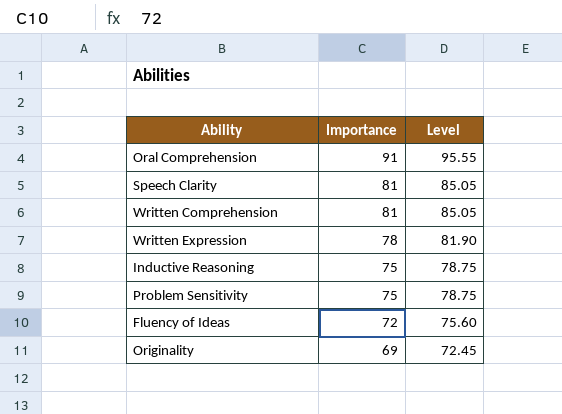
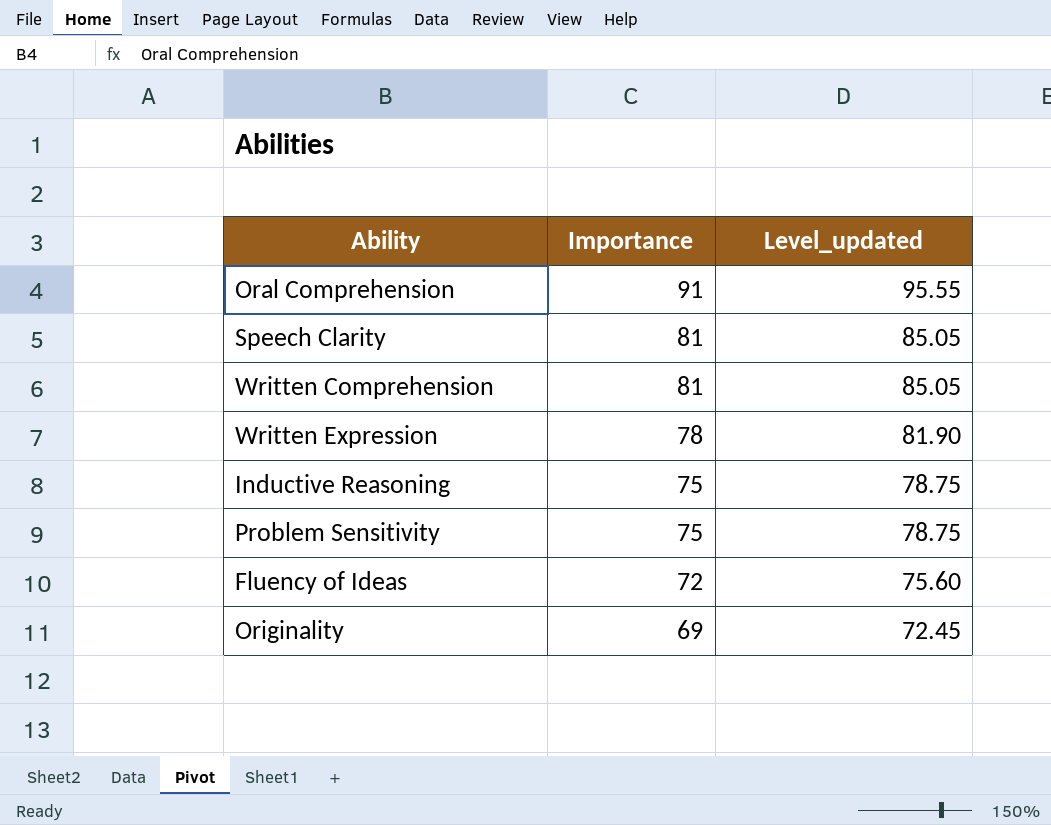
column name: Level -> Level_updated

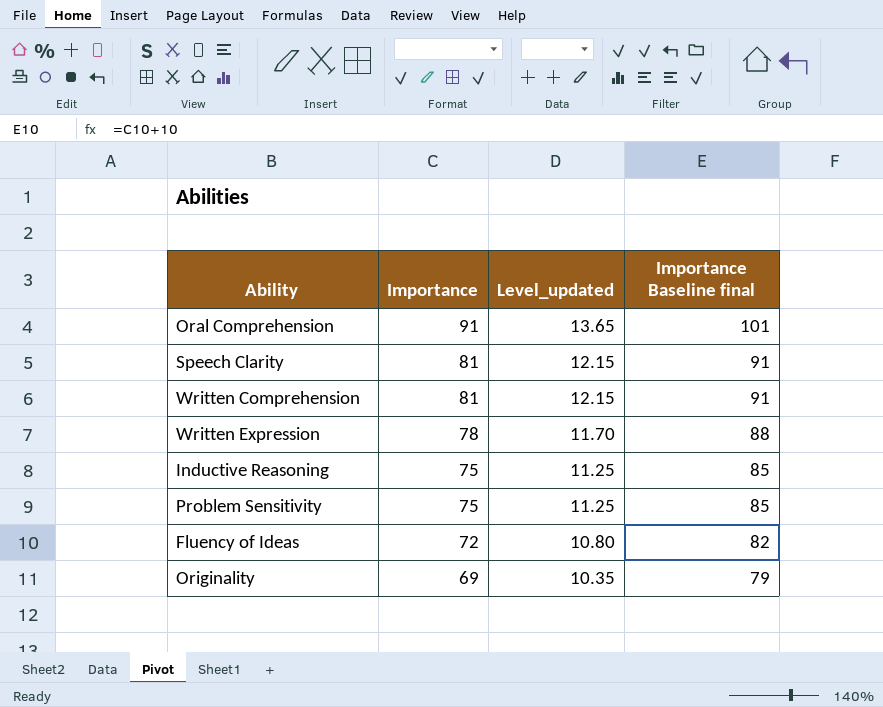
column Level_updated | formula: [Importance] * 1.05 -> [Importance] * 0.15
column Importance Baseline final | formula: none -> [Importance] + 10

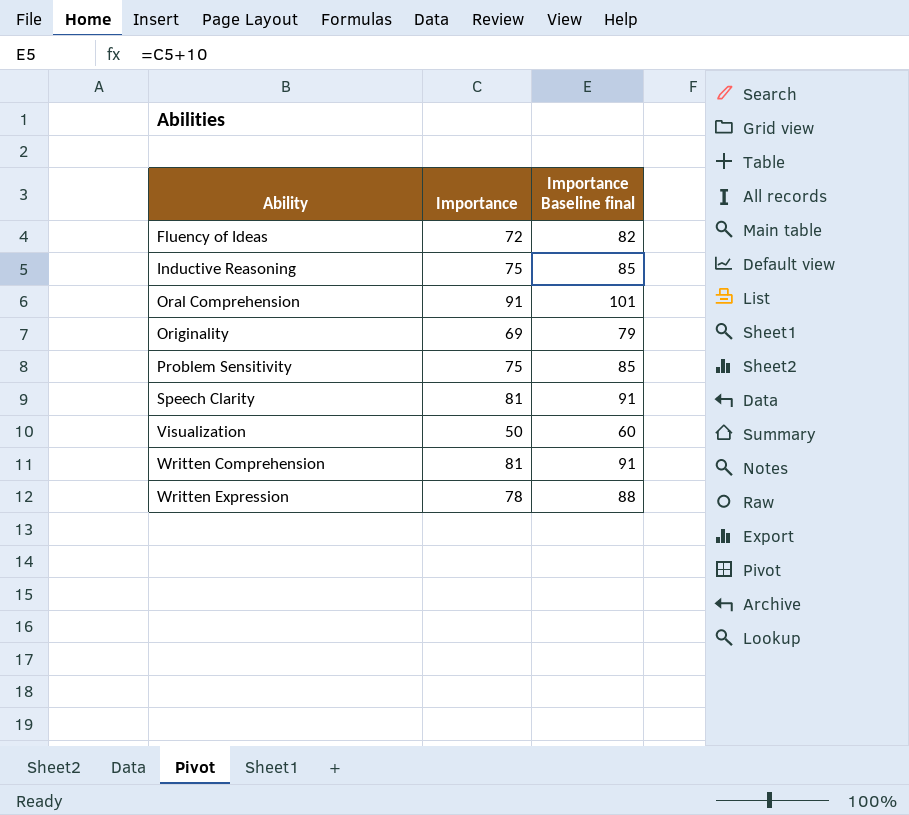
row order: Importance descending -> Ability ascending
column Level_updated | formula: [Importance] * 0.15 -> none
row Visualization: none -> 50 | 60

